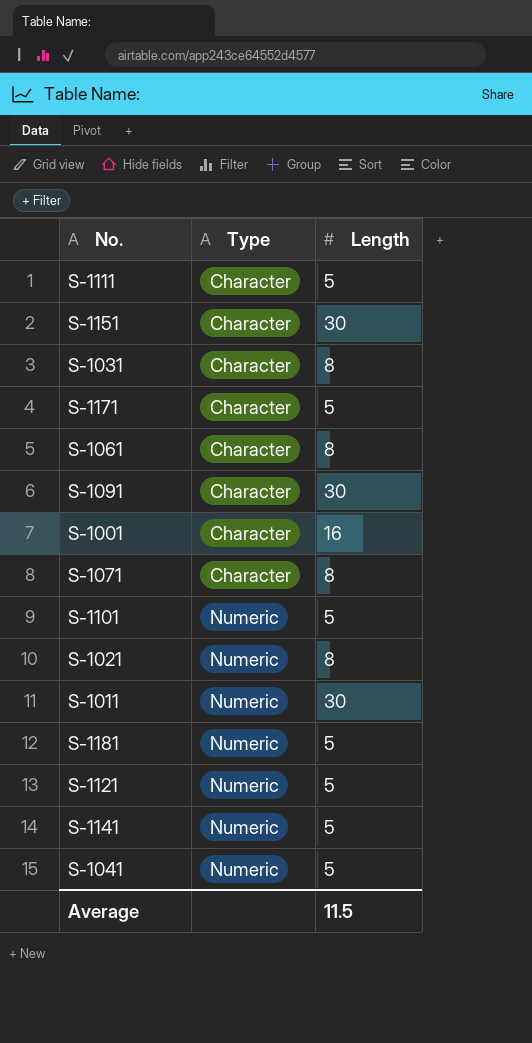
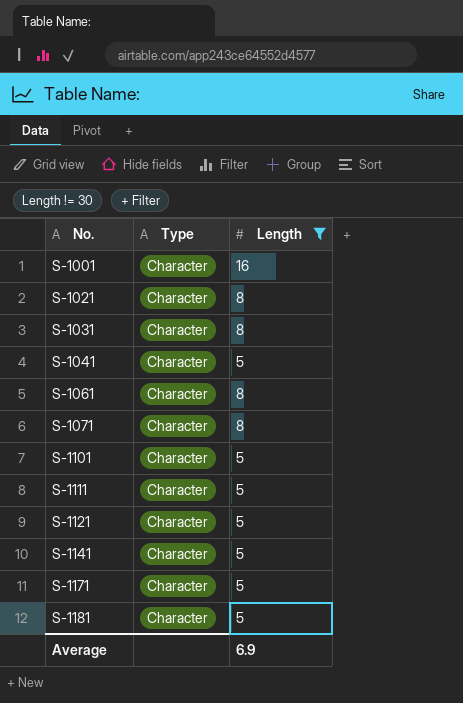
filter: none -> Length != 30
row order: Type ascending -> No. ascending
S-1021 | Type: Numeric -> Character
S-1041 | Type: Numeric -> Character
S-1101 | Type: Numeric -> Character
S-1121 | Type: Numeric -> Character
S-1141 | Type: Numeric -> Character
S-1181 | Type: Numeric -> Character
Average | Length: 11.5 -> 6.9

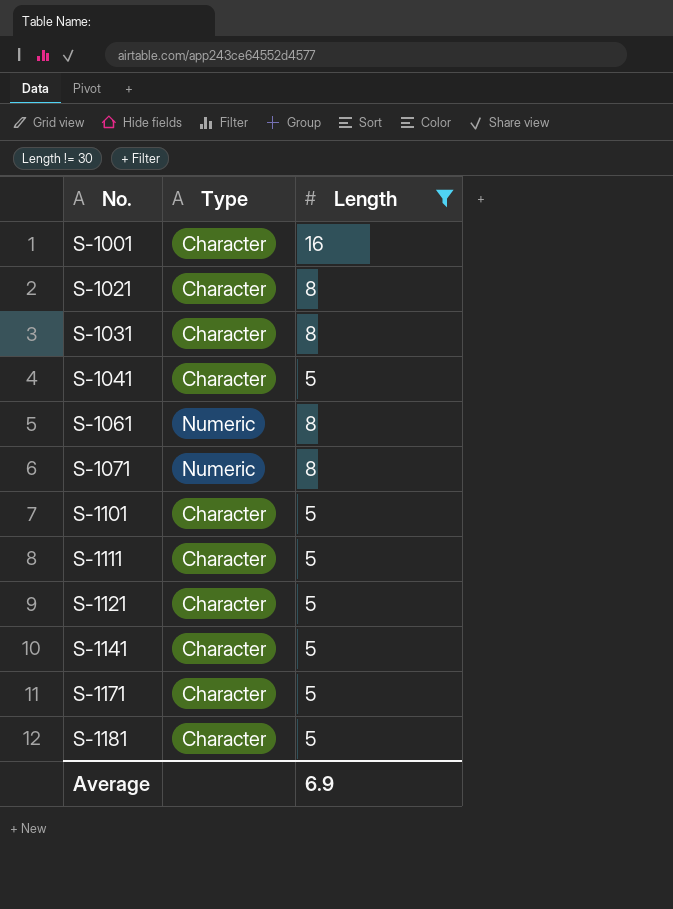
S-1061 | Type: Character -> Numeric
S-1071 | Type: Character -> Numeric

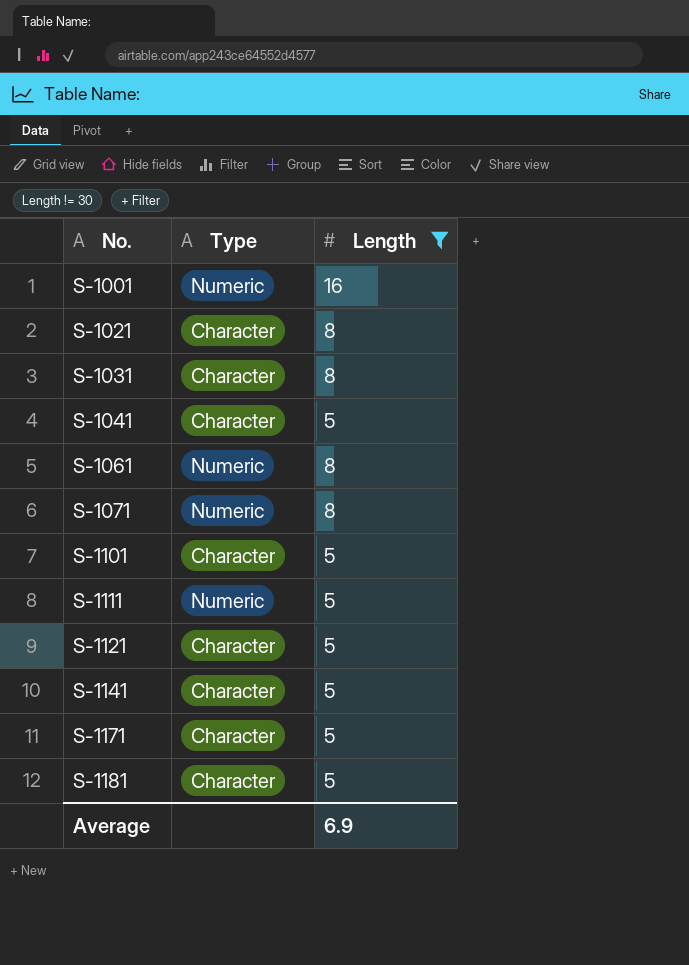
S-1001 | Type: Character -> Numeric
S-1111 | Type: Character -> Numeric

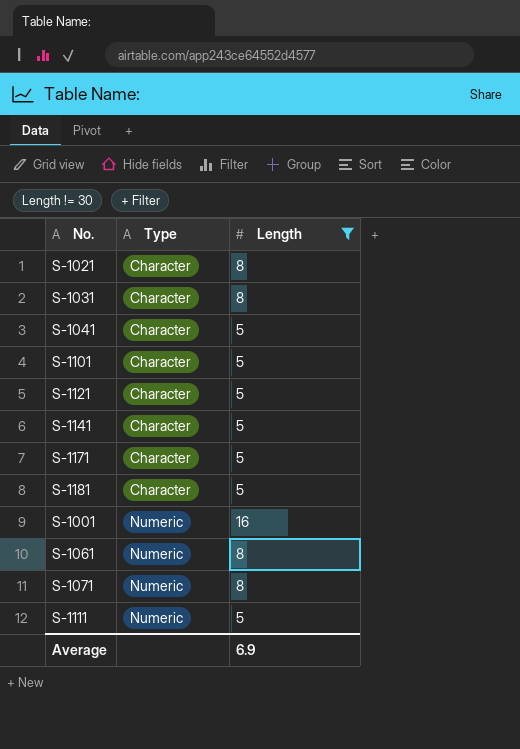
row order: No. ascending -> Type ascending

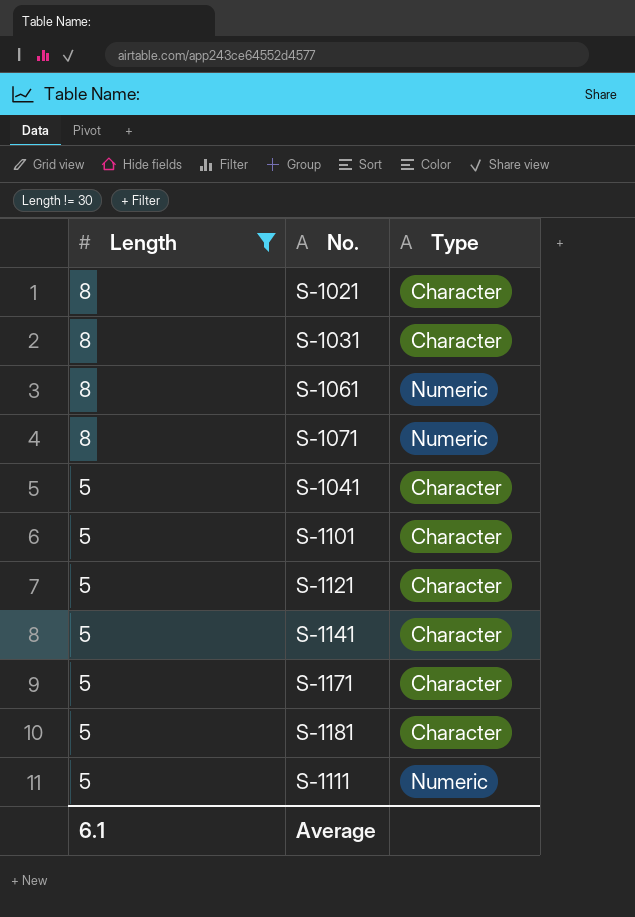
row order: Type ascending -> Length descending
column Length | position: 3 -> 1
row S-1001: Numeric | 16 -> none
Average | Length: 6.9 -> 6.1

